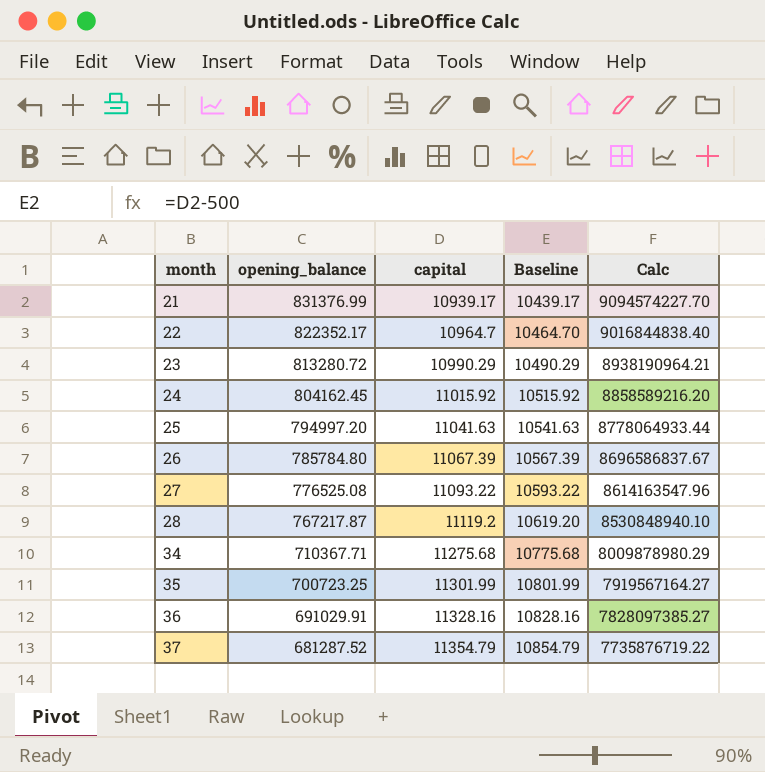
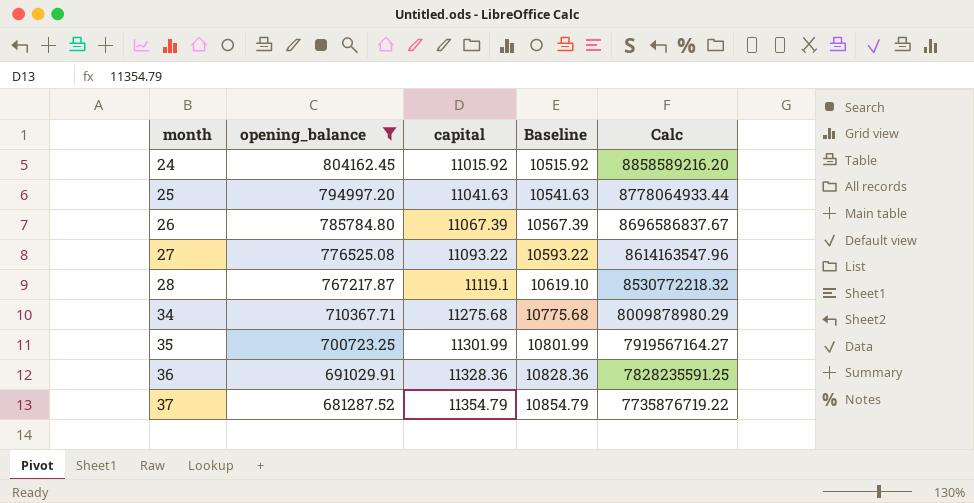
filter: none -> opening_balance <= 804162.45
28 | capital: 11119.2 -> 11119.1
28 | Baseline: 10619.20 -> 10619.10
28 | Calc: 8530848940.10 -> 8530772218.32
36 | capital: 11328.16 -> 11328.36
36 | Baseline: 10828.16 -> 10828.36
36 | Calc: 7828097385.27 -> 7828235591.25

